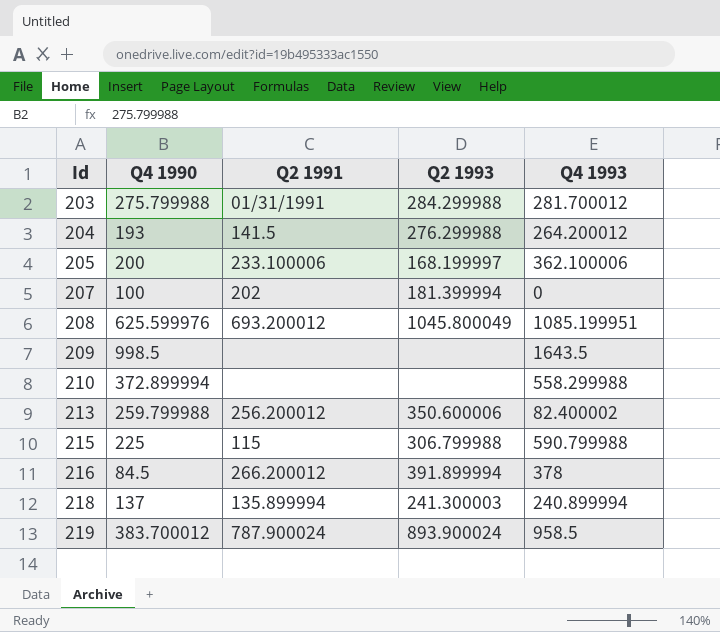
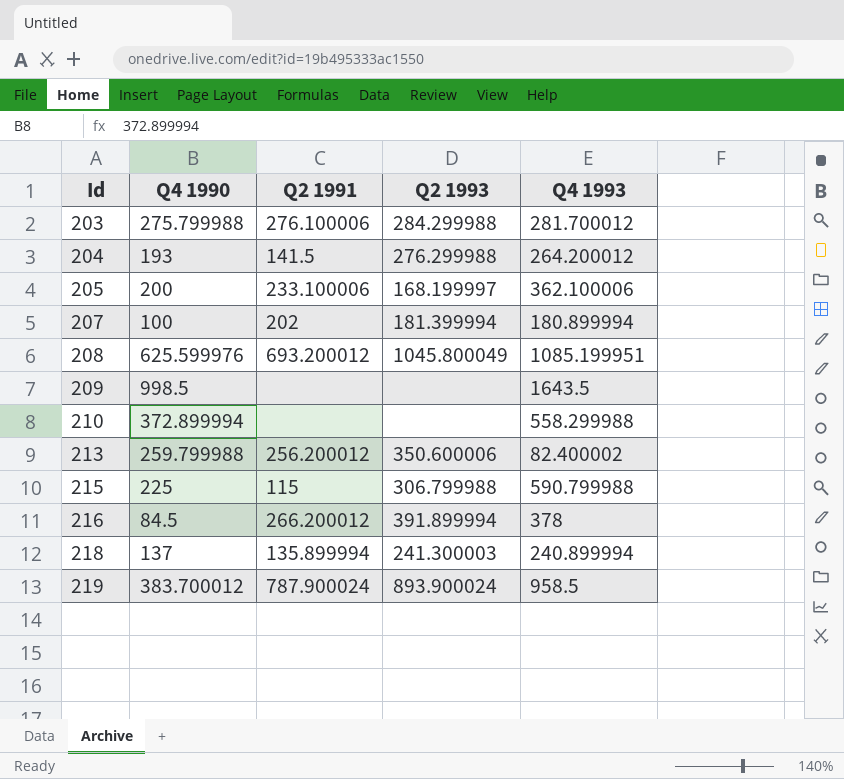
203 | Q2 1991: 01/31/1991 -> 276.100006
207 | Q4 1993: 0 -> 180.899994

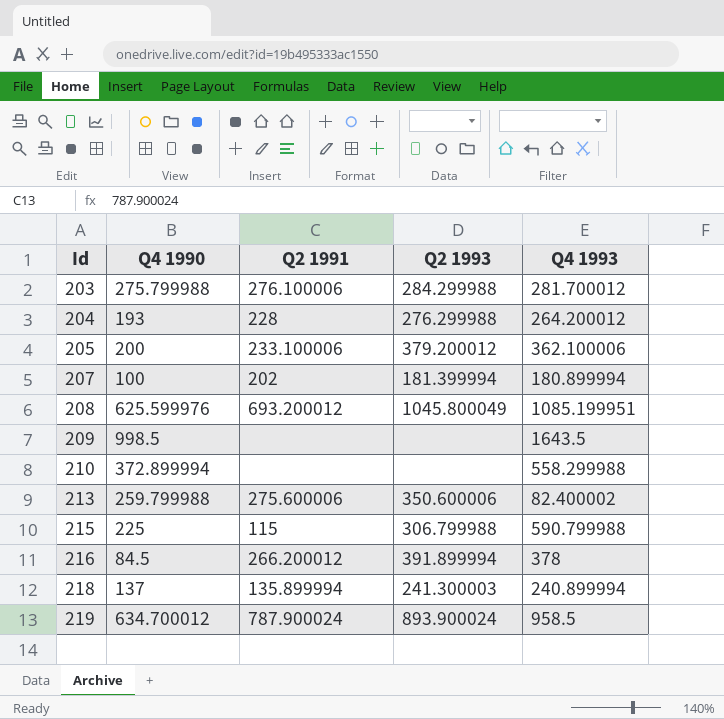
204 | Q2 1991: 141.5 -> 228
205 | Q2 1993: 168.199997 -> 379.200012
213 | Q2 1991: 256.200012 -> 275.600006
219 | Q4 1990: 383.700012 -> 634.700012

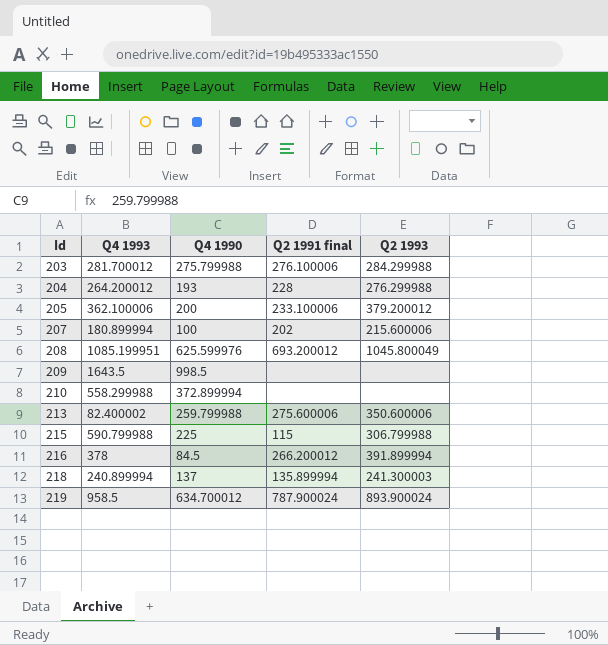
column Q4 1993 | position: 5 -> 2
column name: Q2 1991 -> Q2 1991 final
207 | Q2 1993: 181.399994 -> 215.600006

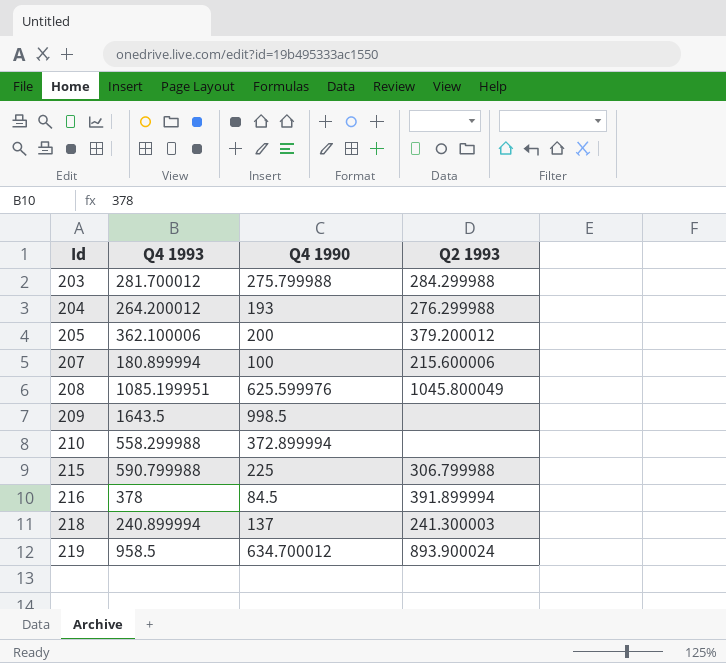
column Q2 1991 final | position: 4 -> none
row 213: 82.400002 | 259.799988 | 275.600006 | 350.600006 -> none

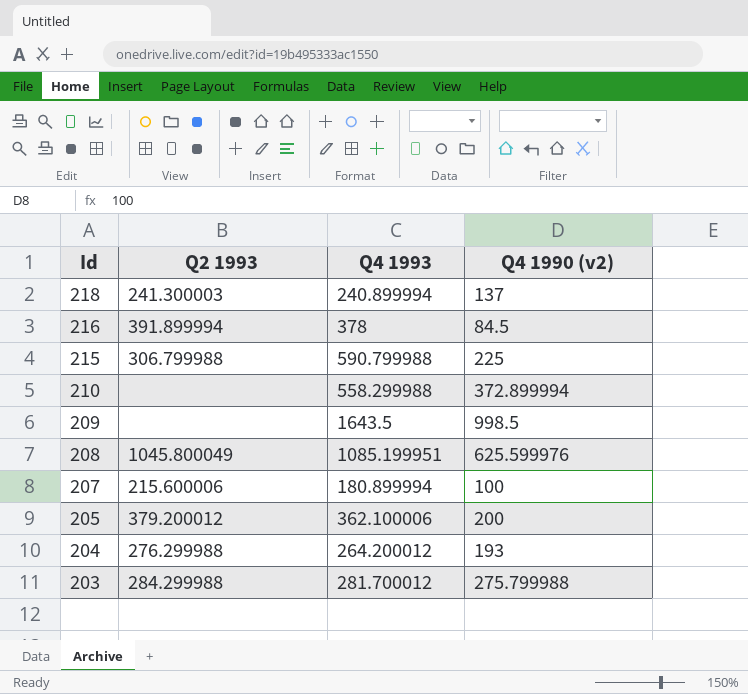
row order: Id ascending -> Id descending
column Q2 1993 | position: 4 -> 2
column name: Q4 1990 -> Q4 1990 (v2)
row 219: 958.5 | 634.700012 | 893.900024 -> none

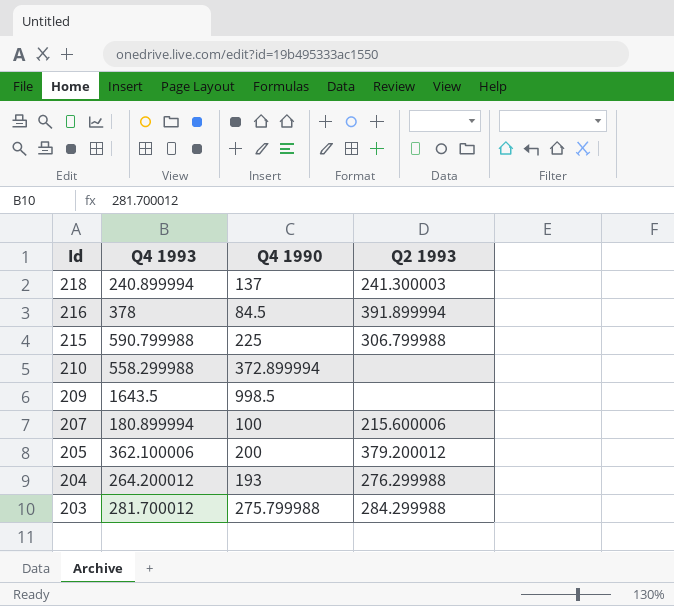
column name: Q4 1990 (v2) -> Q4 1990
column Q2 1993 | position: 2 -> 4
row 208: 1045.800049 | 1085.199951 | 625.599976 -> none

